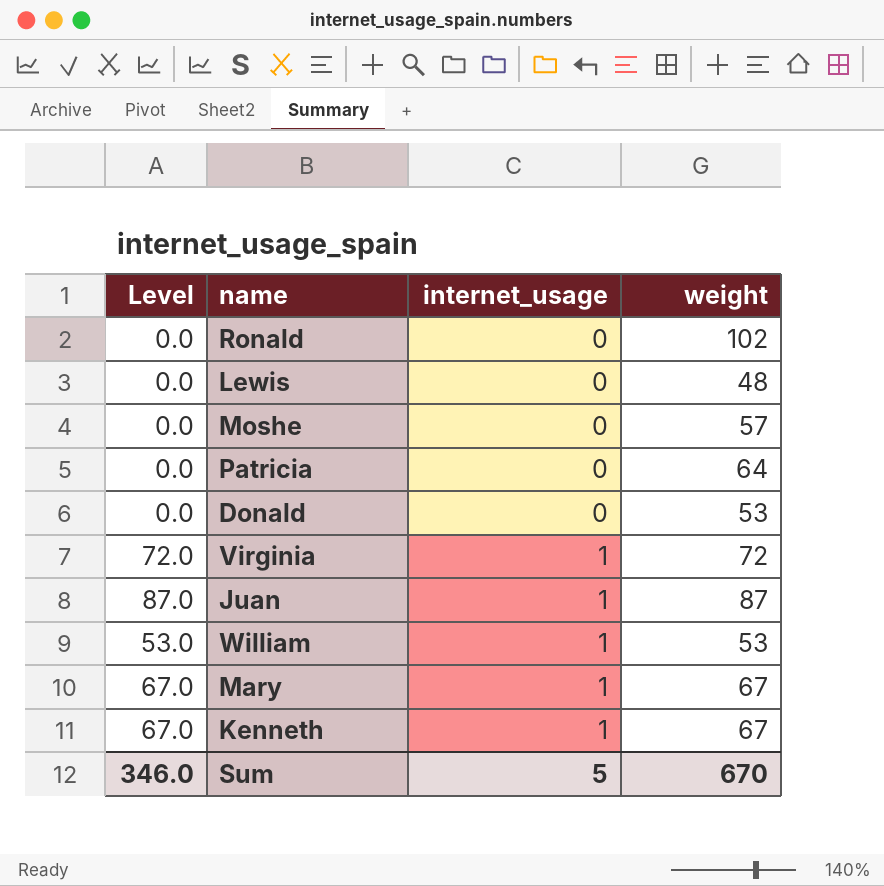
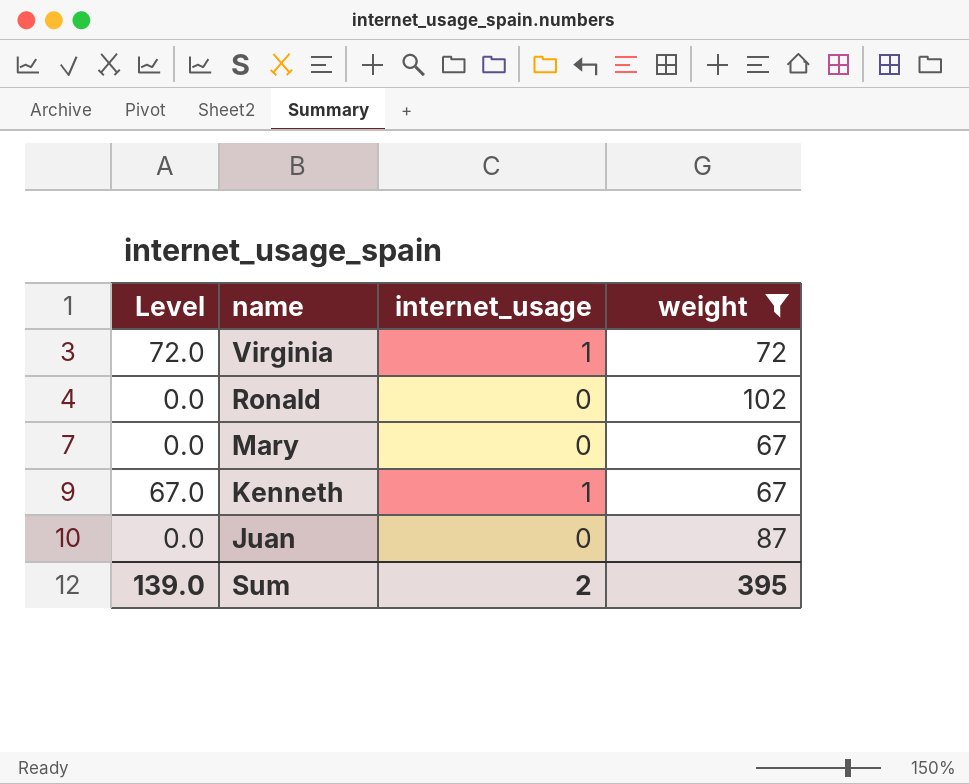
filter: none -> weight >= 67
row order: internet_usage ascending -> name descending
Mary | Level: 67.0 -> 0.0
Mary | internet_usage: 1 -> 0
Juan | Level: 87.0 -> 0.0
Juan | internet_usage: 1 -> 0
Sum | Level: 346.0 -> 139.0
Sum | internet_usage: 5 -> 2
Sum | weight: 670 -> 395

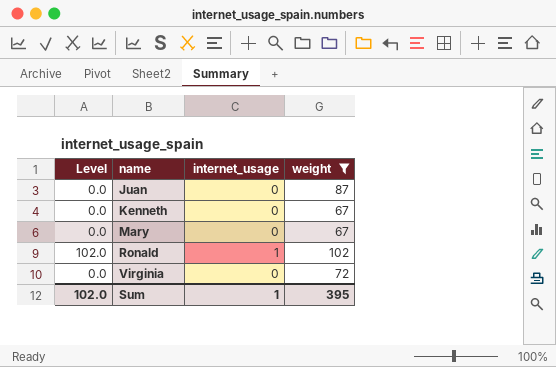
row order: name descending -> name ascending
Kenneth | Level: 67.0 -> 0.0
Kenneth | internet_usage: 1 -> 0
Ronald | Level: 0.0 -> 102.0
Ronald | internet_usage: 0 -> 1
Virginia | Level: 72.0 -> 0.0
Virginia | internet_usage: 1 -> 0
Sum | Level: 139.0 -> 102.0
Sum | internet_usage: 2 -> 1

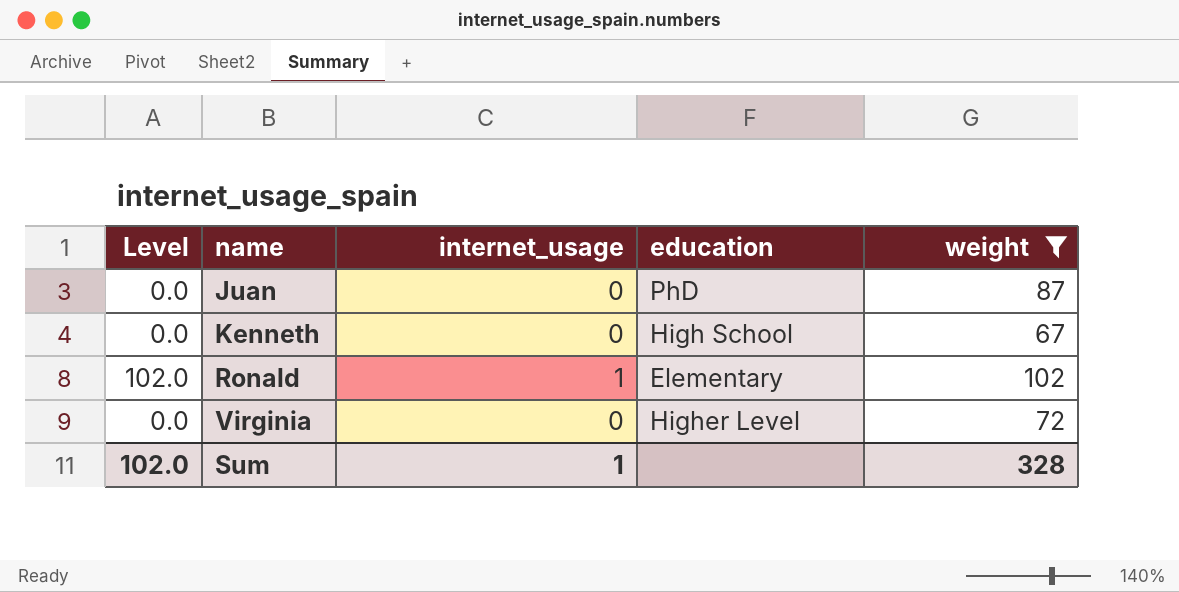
column education | position: none -> 4
row Mary: 0.0 | 0 | 67 -> none
Sum | weight: 395 -> 328

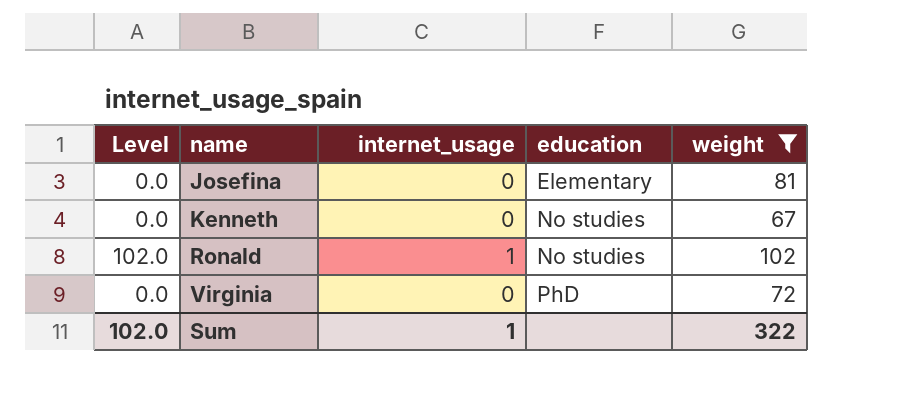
row Juan: 0.0 | 0 | PhD | 87 -> none
row Josefina: none -> 0.0 | 0 | Elementary | 81
Kenneth | education: High School -> No studies
Ronald | education: Elementary -> No studies
Virginia | education: Higher Level -> PhD
Sum | weight: 328 -> 322

